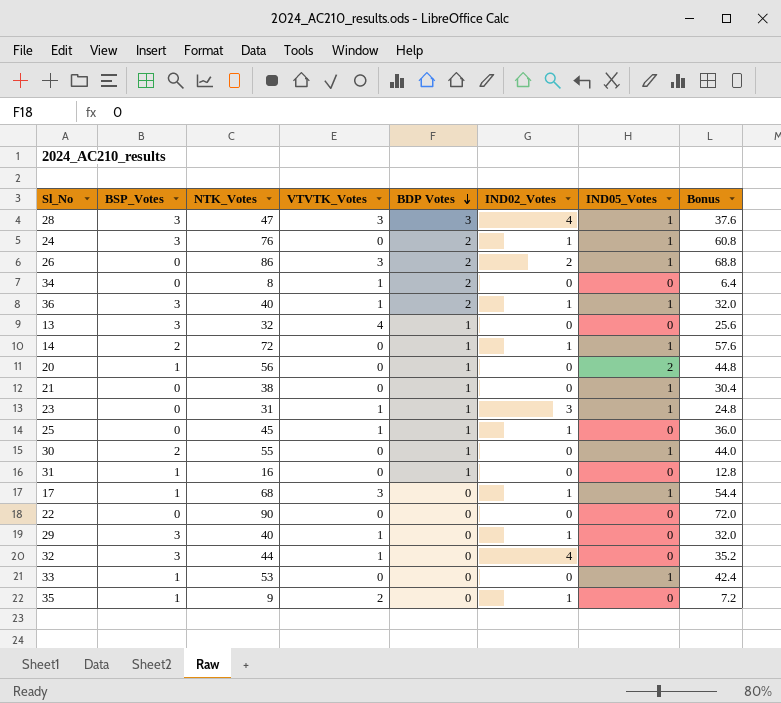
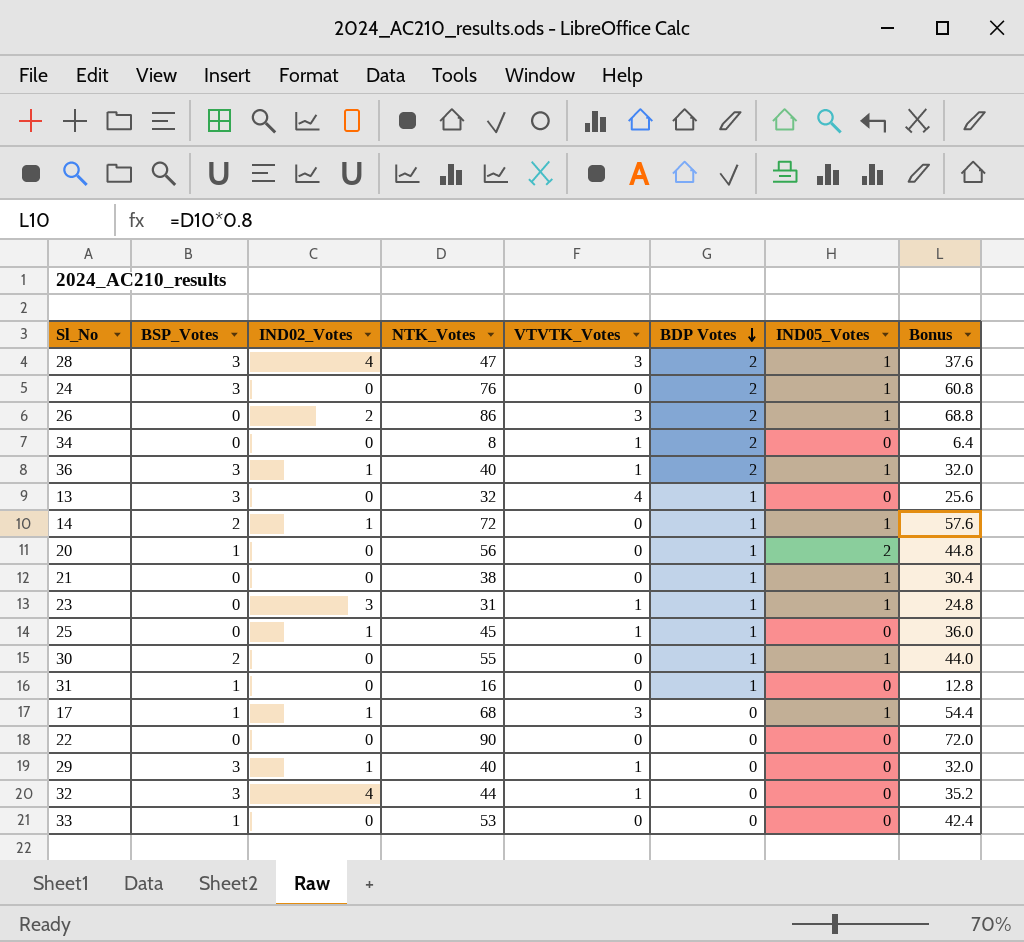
column IND02_Votes | position: 6 -> 3
row 35: 1 | 9 | 2 | 0 | 1 | 0 | 7.2 -> none
28 | BDP Votes: 3 -> 2
24 | IND02_Votes: 1 -> 0
33 | IND05_Votes: 1 -> 0

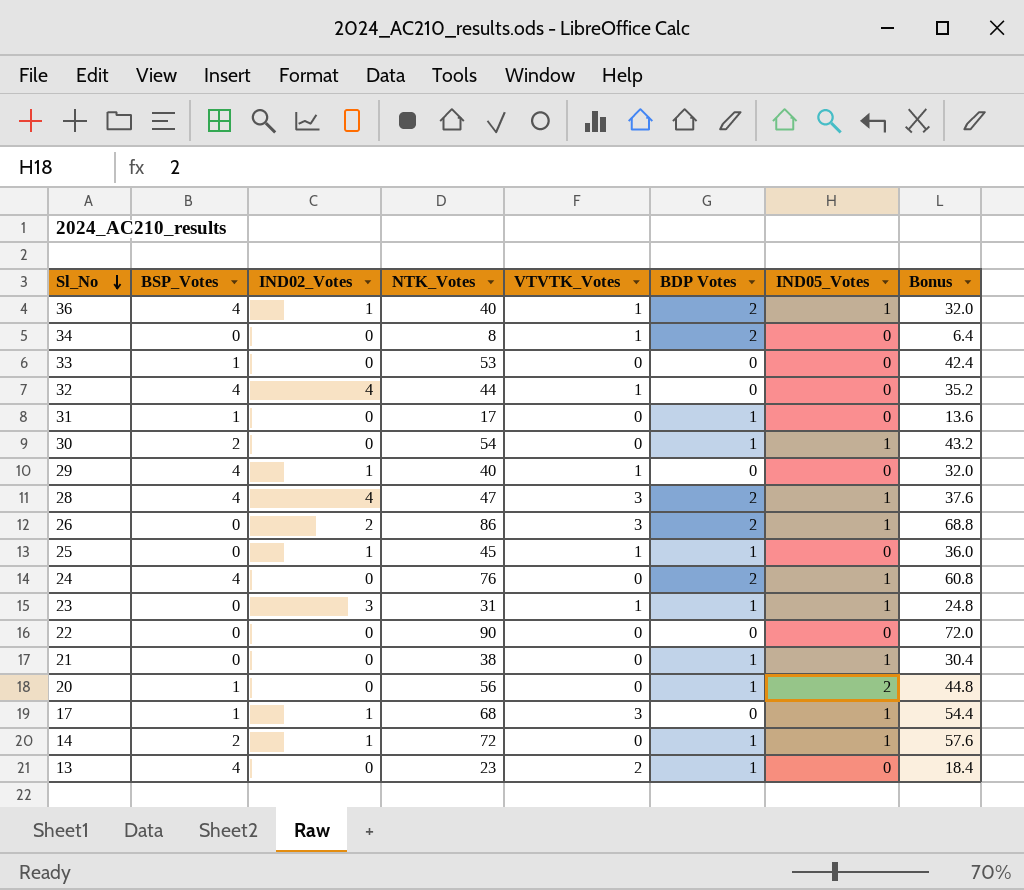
row order: BDP Votes descending -> Sl_No descending
36 | BSP_Votes: 3 -> 4
32 | BSP_Votes: 3 -> 4
31 | NTK_Votes: 16 -> 17
31 | Bonus: 12.8 -> 13.6
30 | NTK_Votes: 55 -> 54
30 | Bonus: 44.0 -> 43.2
29 | BSP_Votes: 3 -> 4
28 | BSP_Votes: 3 -> 4
24 | BSP_Votes: 3 -> 4
13 | BSP_Votes: 3 -> 4
13 | NTK_Votes: 32 -> 23
13 | VTVTK_Votes: 4 -> 2
13 | Bonus: 25.6 -> 18.4

